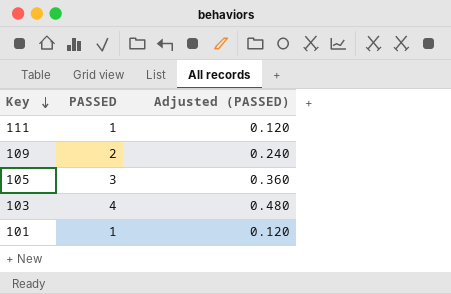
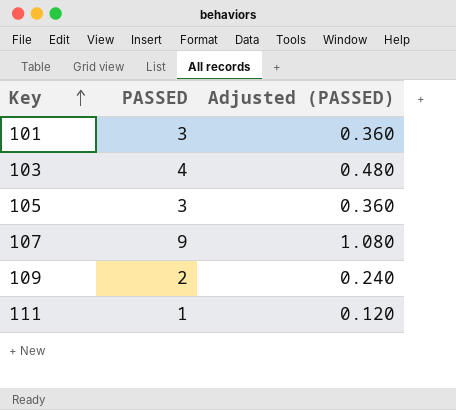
row order: Key descending -> Key ascending
101 | PASSED: 1 -> 3
101 | Adjusted (PASSED): 0.120 -> 0.360
row 107: none -> 9 | 1.080

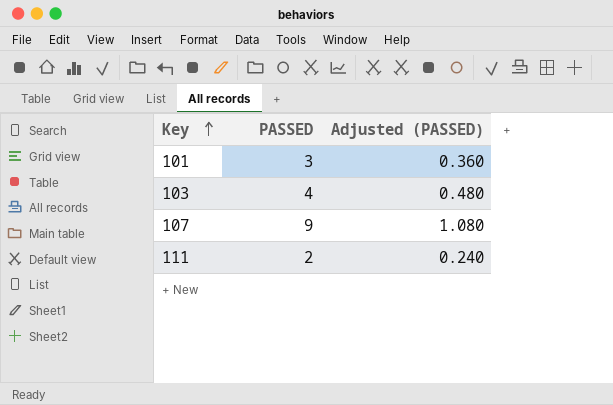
row 105: 3 | 0.360 -> none
row 109: 2 | 0.240 -> none
111 | PASSED: 1 -> 2
111 | Adjusted (PASSED): 0.120 -> 0.240

